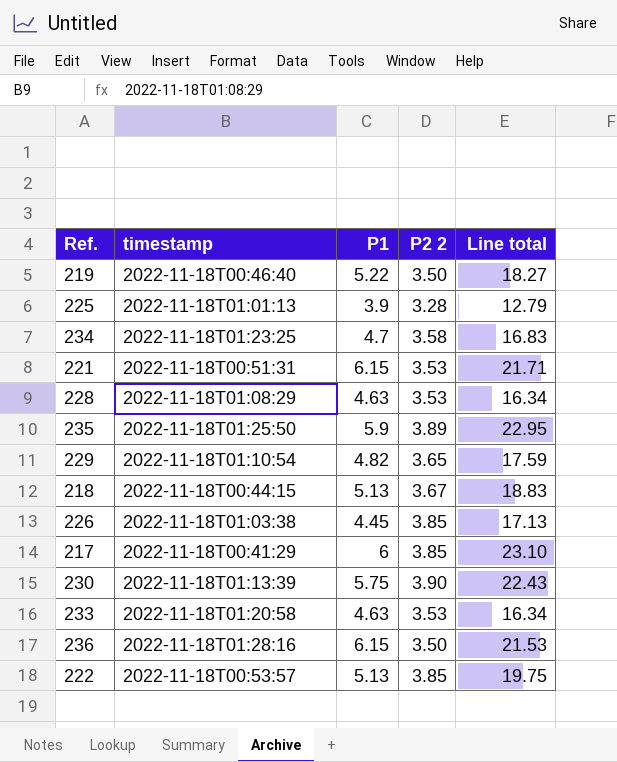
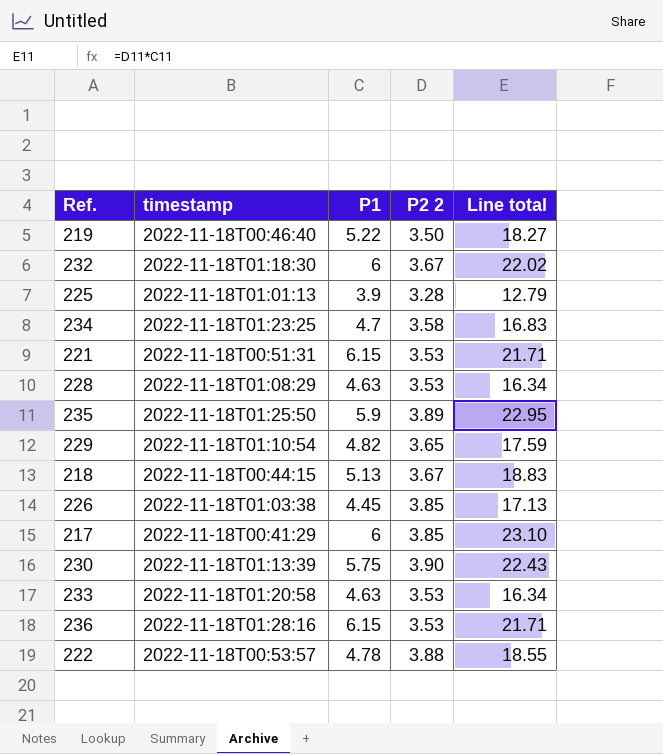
row 232: none -> 2022-11-18T01:18:30 | 6 | 3.67 | 22.02
236 | P2 2: 3.50 -> 3.53
236 | Line total: 21.53 -> 21.71
222 | P1: 5.13 -> 4.78
222 | P2 2: 3.85 -> 3.88
222 | Line total: 19.75 -> 18.55

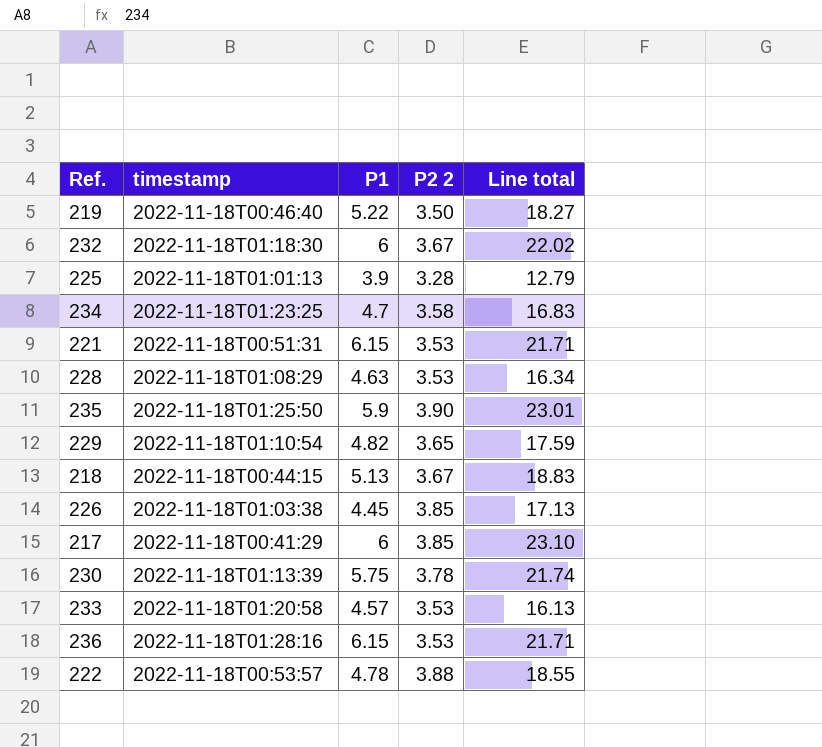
235 | P2 2: 3.89 -> 3.90
235 | Line total: 22.95 -> 23.01
230 | P2 2: 3.90 -> 3.78
230 | Line total: 22.43 -> 21.74
233 | P1: 4.63 -> 4.57
233 | Line total: 16.34 -> 16.13

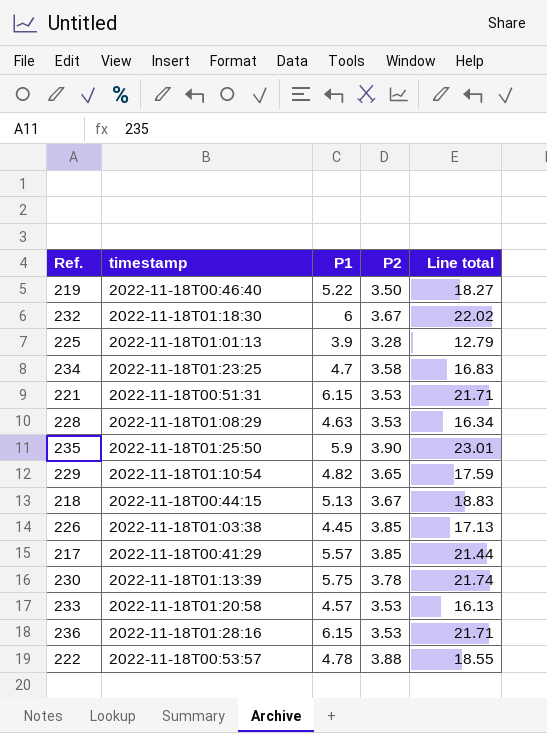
column name: P2 2 -> P2
217 | P1: 6 -> 5.57
217 | Line total: 23.10 -> 21.44

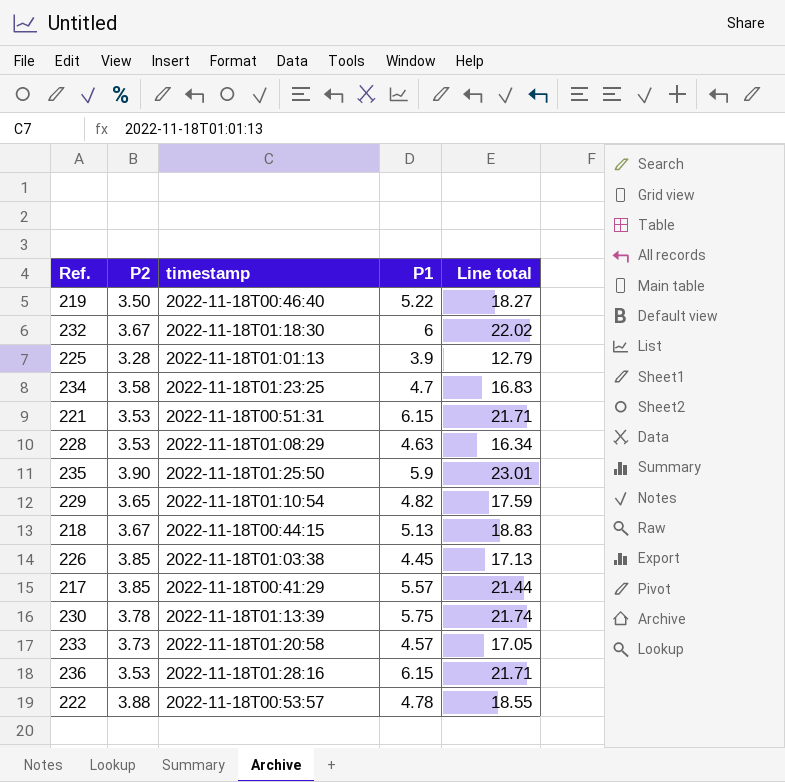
column P2 | position: 4 -> 2
233 | P2: 3.53 -> 3.73
233 | Line total: 16.13 -> 17.05

